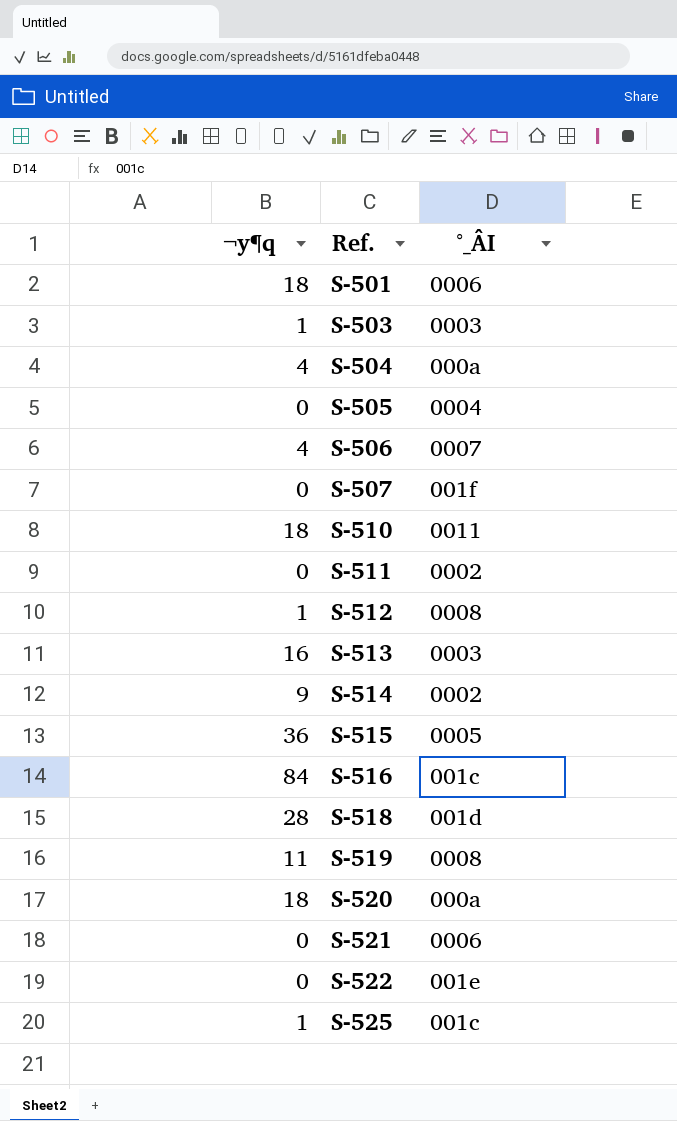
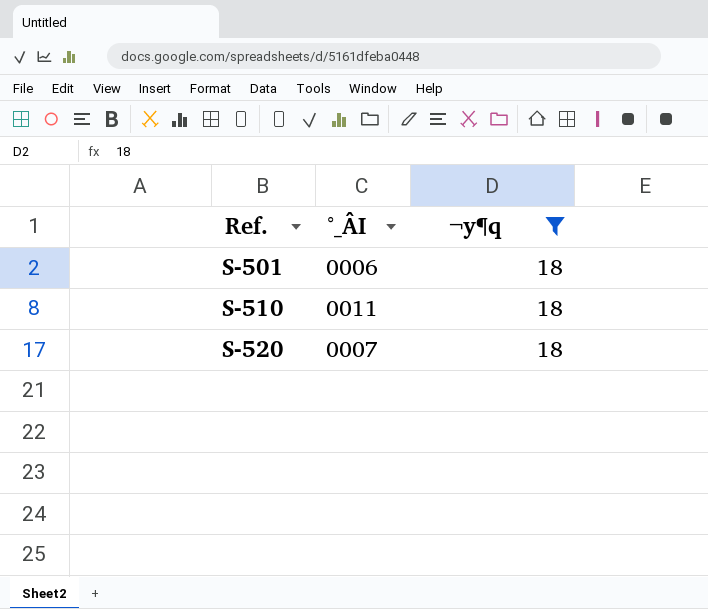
filter: none -> ¬y¶q = 18
column ¬y¶q | position: 1 -> 3
S-520 | °_ÂI: 000a -> 0007

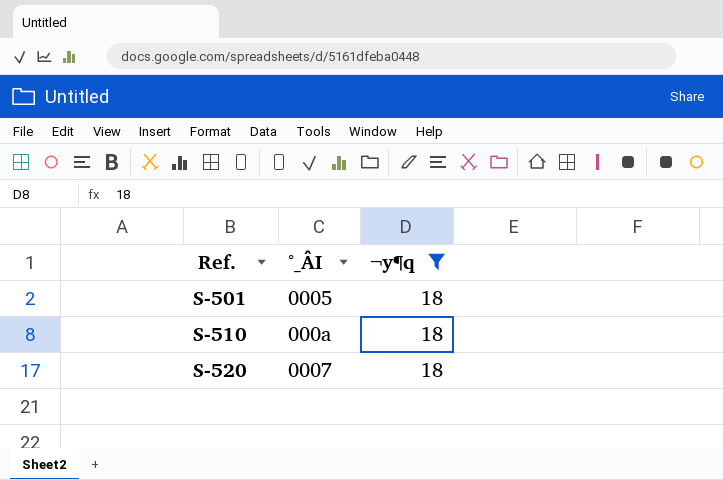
S-501 | °_ÂI: 0006 -> 0005
S-510 | °_ÂI: 0011 -> 000a

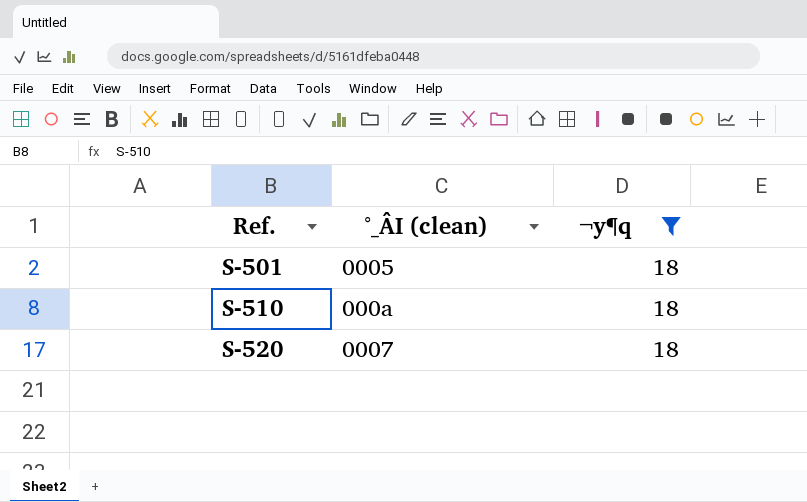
column name: °_ÂI -> °_ÂI (clean)

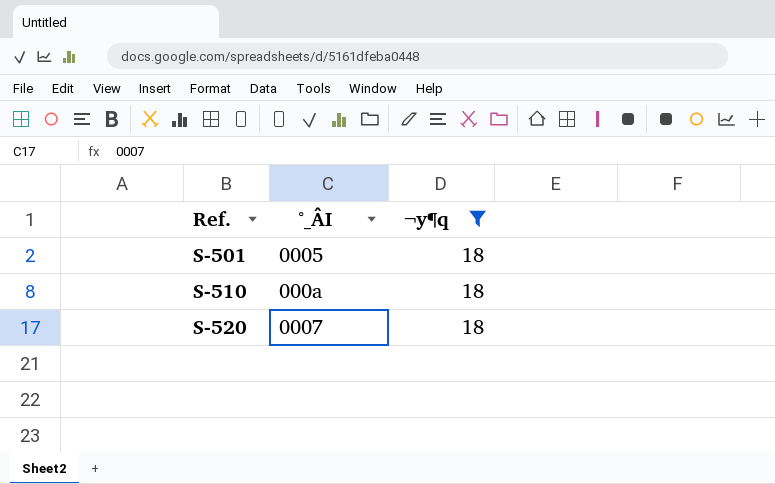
column name: °_ÂI (clean) -> °_ÂI

